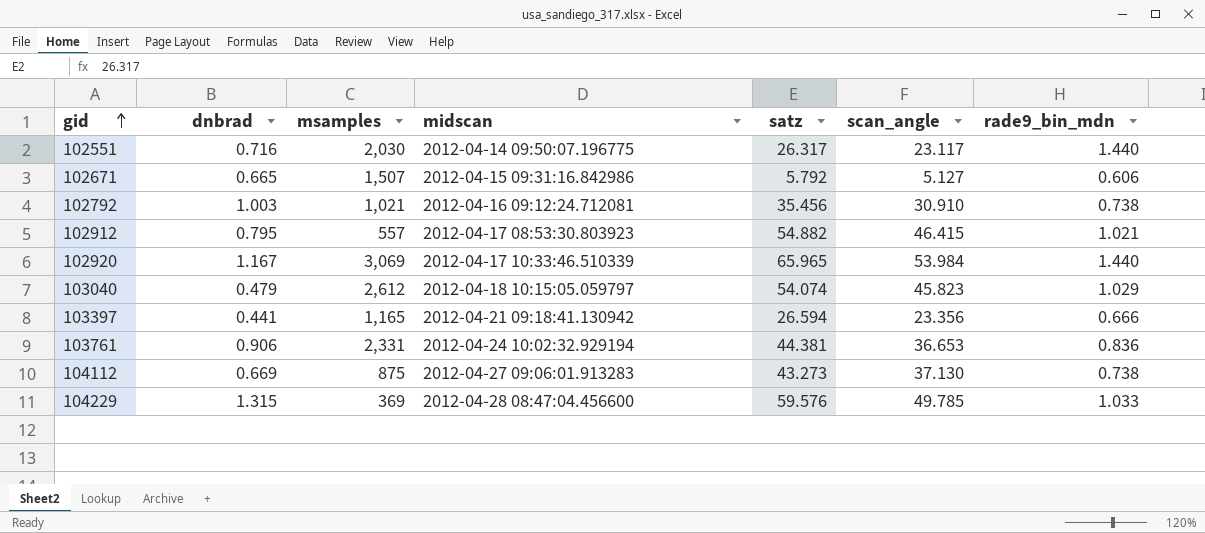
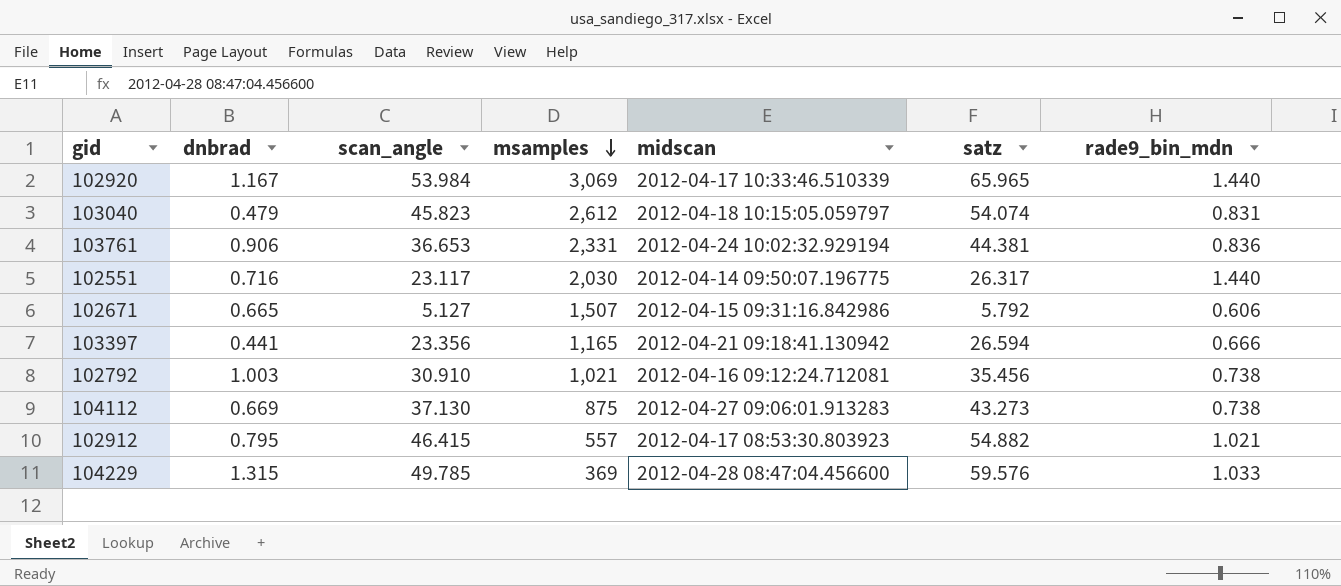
row order: gid ascending -> msamples descending
column scan_angle | position: 6 -> 3
103040 | rade9_bin_mdn: 1.029 -> 0.831

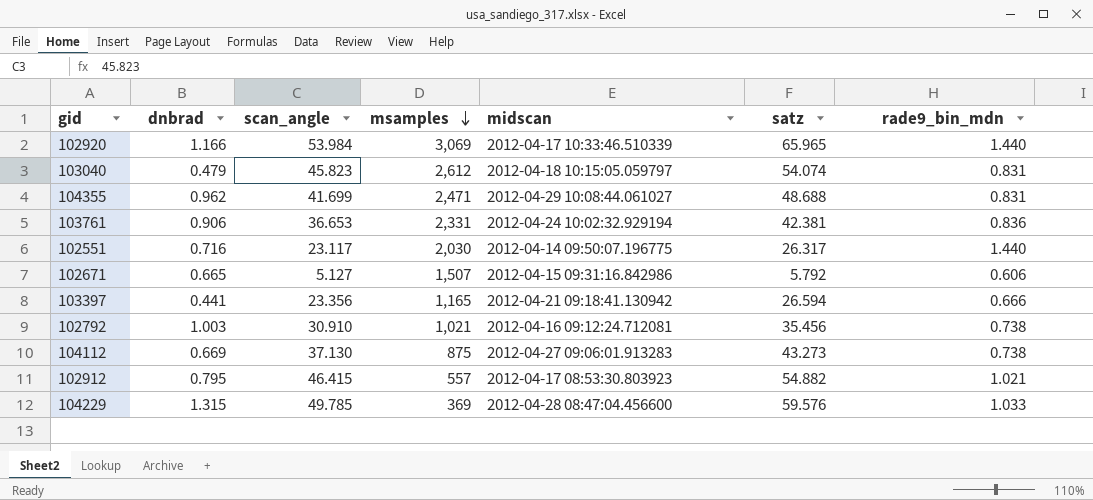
102920 | dnbrad: 1.167 -> 1.166
row 104355: none -> 0.962 | 41.699 | 2,471 | 2012-04-29 10:08:44.061027 | 48.688 | 0.831
103761 | satz: 44.381 -> 42.381

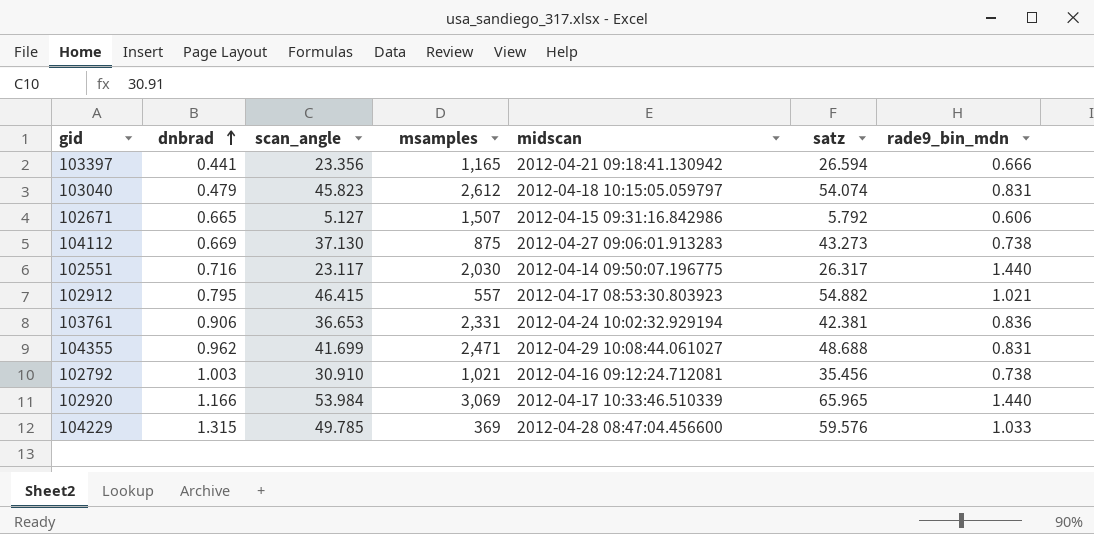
row order: msamples descending -> dnbrad ascending

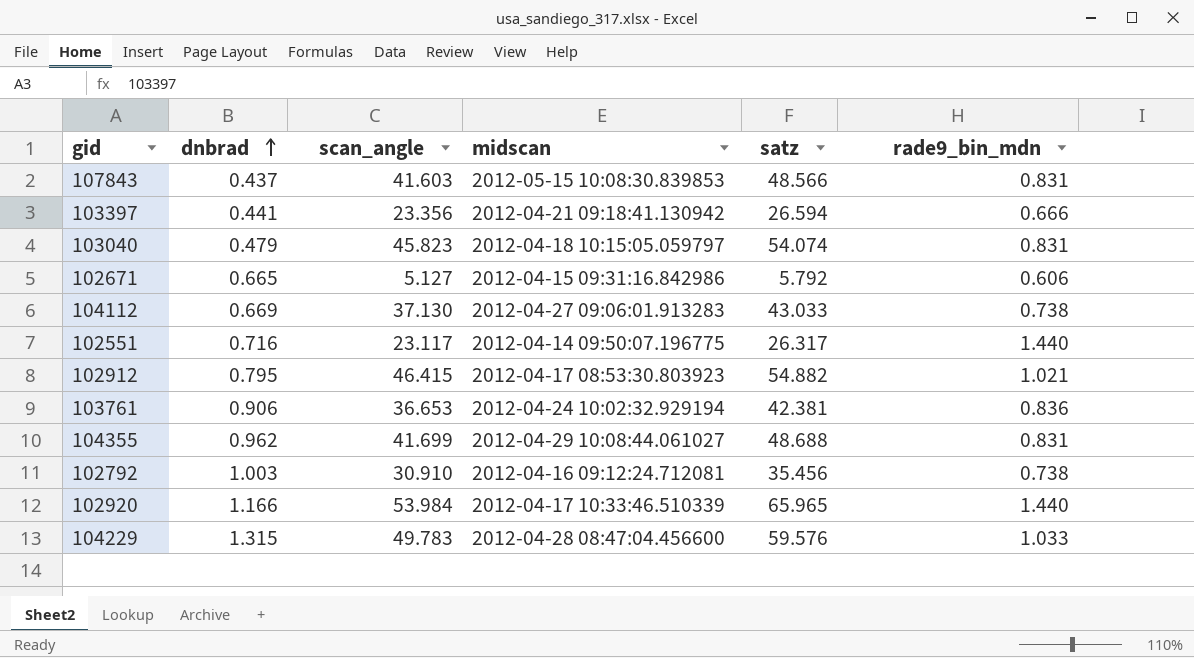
column msamples | position: 4 -> none
row 107843: none -> 0.437 | 41.603 | 2012-05-15 10:08:30.839853 | 48.566 | 0.831
104112 | satz: 43.273 -> 43.033
104229 | scan_angle: 49.785 -> 49.783

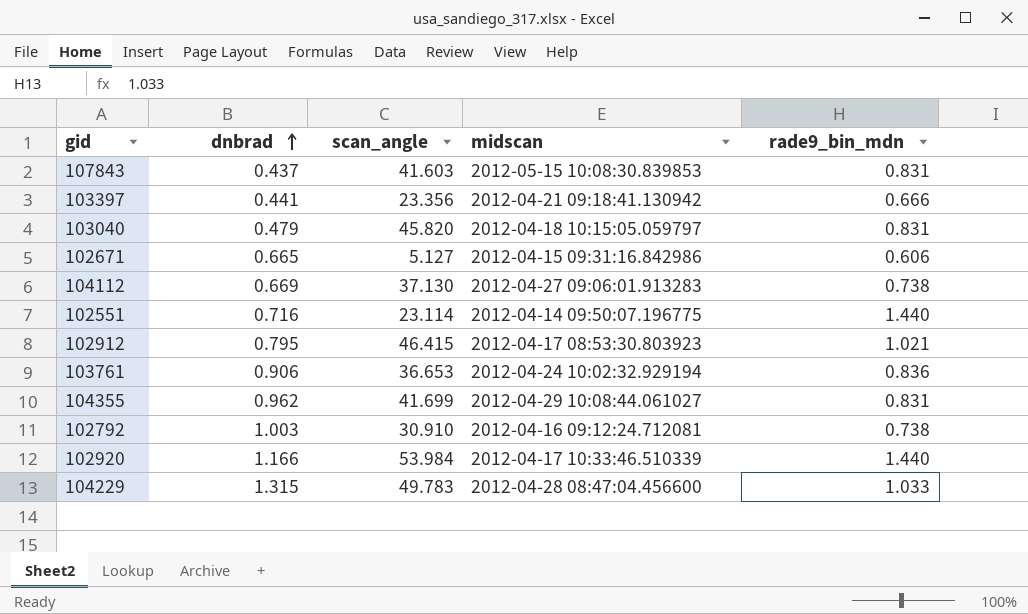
column satz | position: 5 -> none
103040 | scan_angle: 45.823 -> 45.820
102551 | scan_angle: 23.117 -> 23.114

